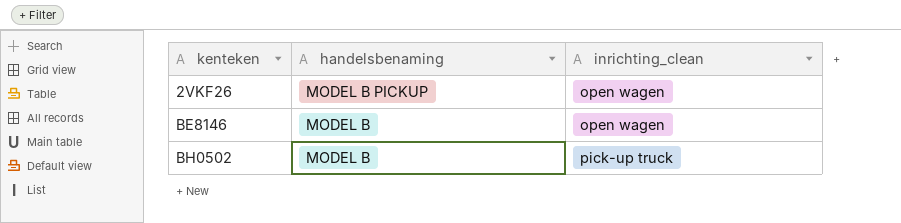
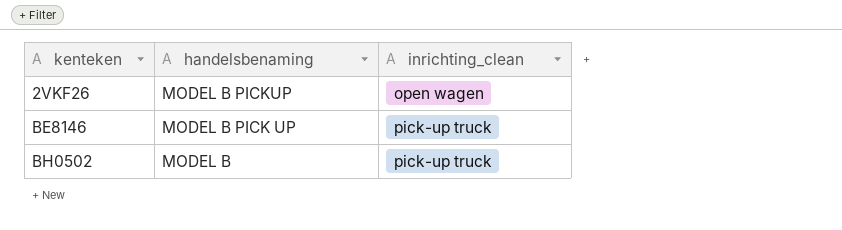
BE8146 | handelsbenaming: MODEL B -> MODEL B PICK UP
BE8146 | inrichting_clean: open wagen -> pick-up truck

